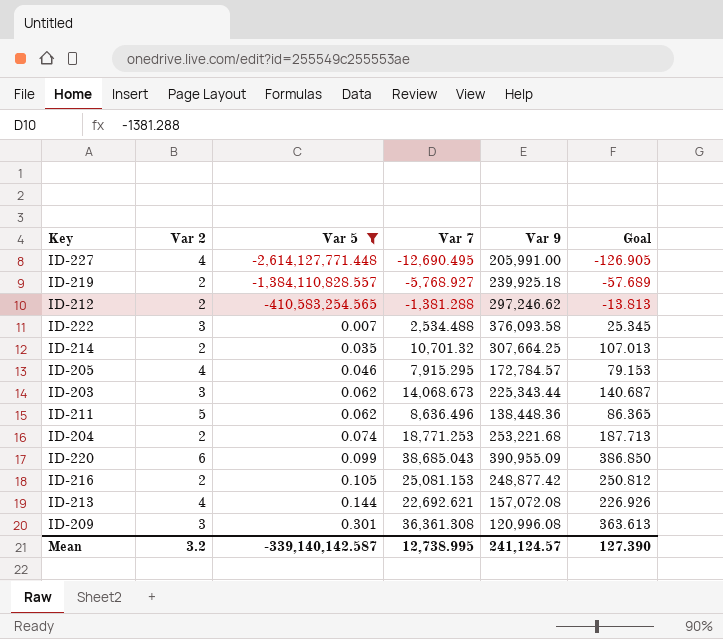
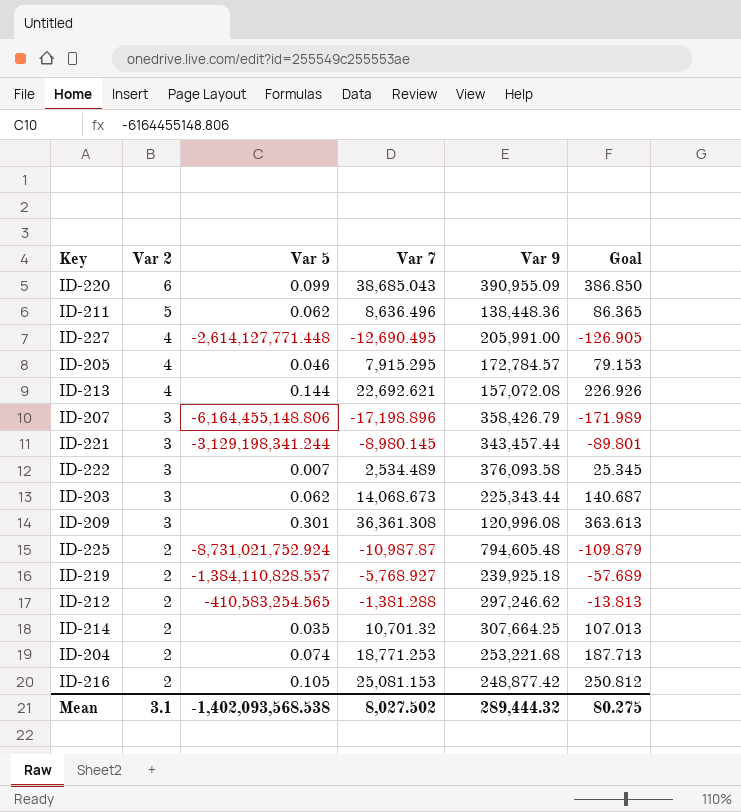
filter: Var 5 >= -2,614,127,771.448 -> none
row order: Var 5 ascending -> Var 2 descending
ID-222 | Var 7: 2,534.488 -> 2,534.489
Mean | Var 2: 3.2 -> 3.1
Mean | Var 5: -339,140,142.587 -> -1,402,093,568.538
Mean | Var 7: 12,738.995 -> 8,027.502
Mean | Var 9: 241,124.57 -> 289,444.32
Mean | Goal: 127.390 -> 80.275

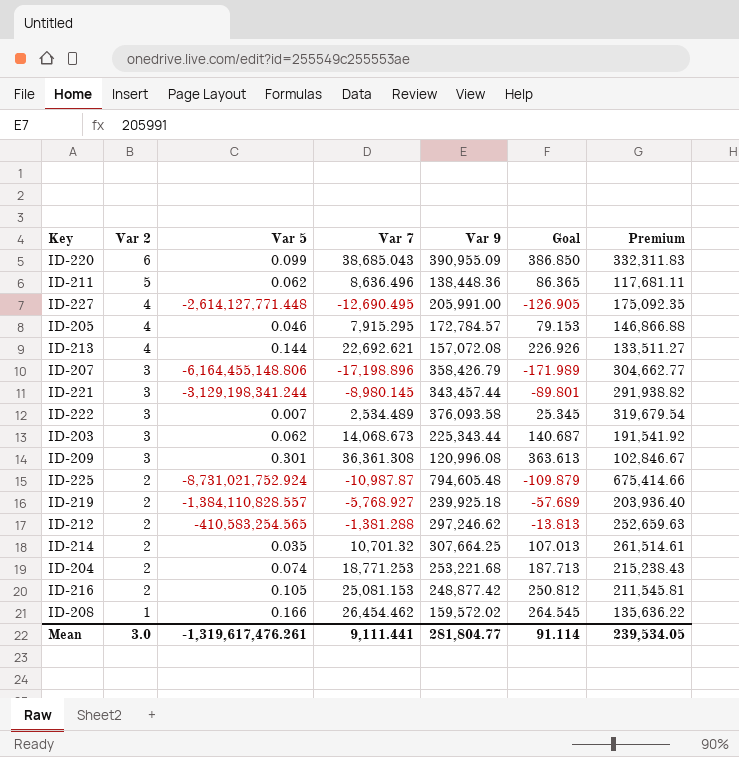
column Premium | formula: none -> [Var 9] * 0.85
row ID-208: none -> 1 | 0.166 | 26,454.462 | 159,572.02 | 264.545 | 135,636.22
Mean | Var 2: 3.1 -> 3.0
Mean | Var 5: -1,402,093,568.538 -> -1,319,617,476.261
Mean | Var 7: 8,027.502 -> 9,111.441
Mean | Var 9: 289,444.32 -> 281,804.77
Mean | Goal: 80.275 -> 91.114

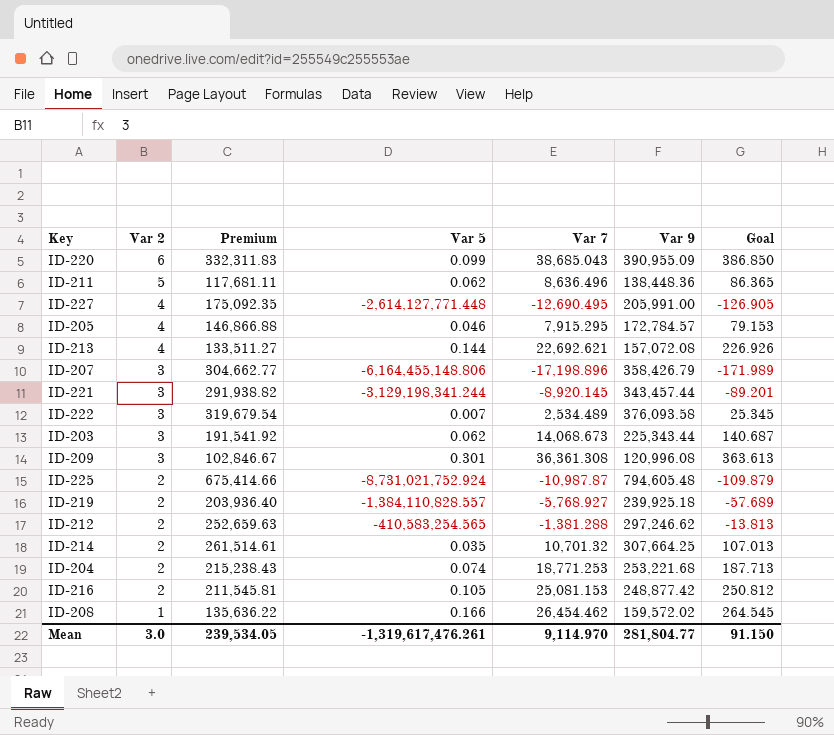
column Premium | position: 7 -> 3
ID-221 | Var 7: -8,980.145 -> -8,920.145
ID-221 | Goal: -89.801 -> -89.201
Mean | Var 7: 9,111.441 -> 9,114.970
Mean | Goal: 91.114 -> 91.150

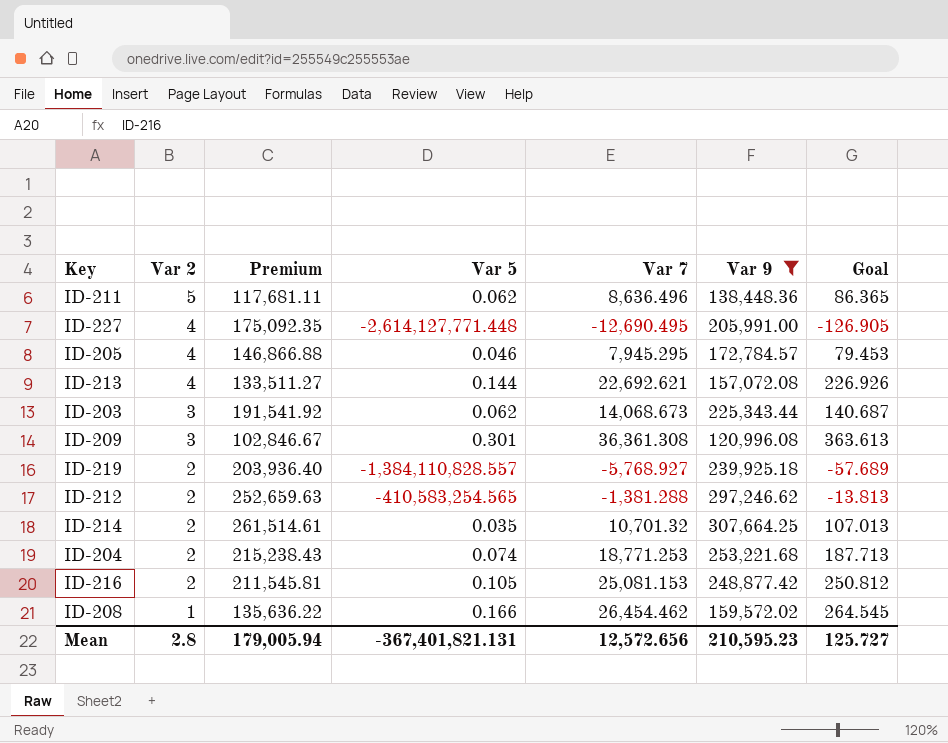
filter: none -> Var 9 <= 307,664.25
ID-205 | Var 7: 7,915.295 -> 7,945.295
ID-205 | Goal: 79.153 -> 79.453
Mean | Var 2: 3.0 -> 2.8
Mean | Premium: 239,534.05 -> 179,005.94
Mean | Var 5: -1,319,617,476.261 -> -367,401,821.131
Mean | Var 7: 9,114.970 -> 12,572.656
Mean | Var 9: 281,804.77 -> 210,595.23
Mean | Goal: 91.150 -> 125.727

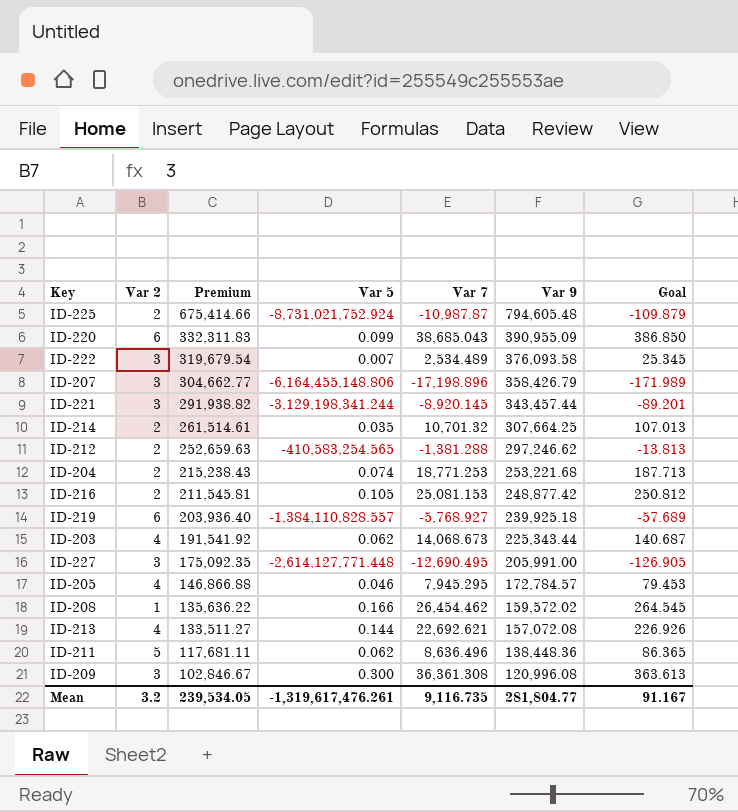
filter: Var 9 <= 307,664.25 -> none
row order: Var 2 descending -> Premium descending
ID-219 | Var 2: 2 -> 6
ID-203 | Var 2: 3 -> 4
ID-227 | Var 2: 4 -> 3
ID-209 | Var 5: 0.301 -> 0.300
Mean | Var 2: 2.8 -> 3.2
Mean | Premium: 179,005.94 -> 239,534.05
Mean | Var 5: -367,401,821.131 -> -1,319,617,476.261
Mean | Var 7: 12,572.656 -> 9,116.735
Mean | Var 9: 210,595.23 -> 281,804.77
Mean | Goal: 125.727 -> 91.167

